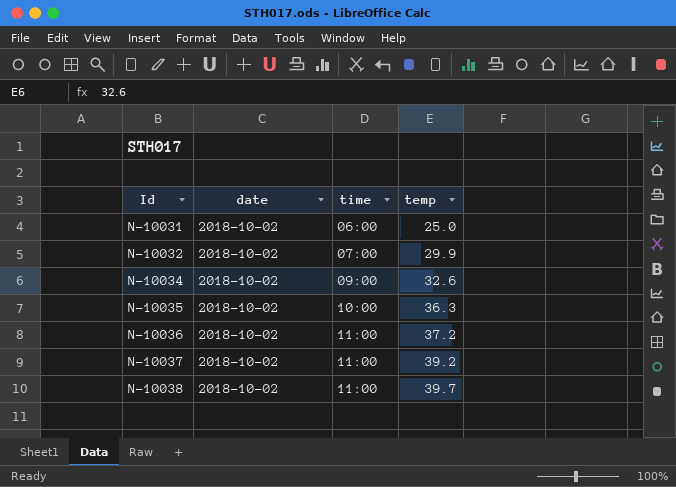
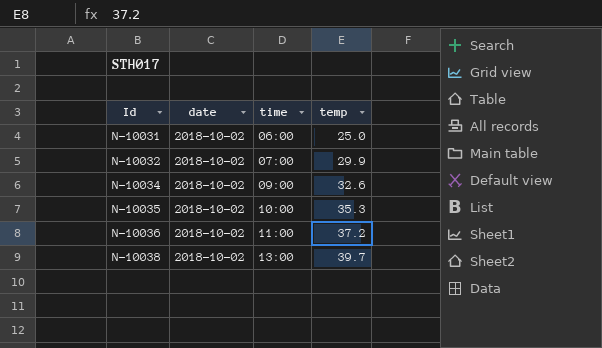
row N-10037: 2018-10-02 | 11:00 | 39.2 -> none
N-10035 | temp: 36.3 -> 35.3
N-10038 | time: 11:00 -> 13:00

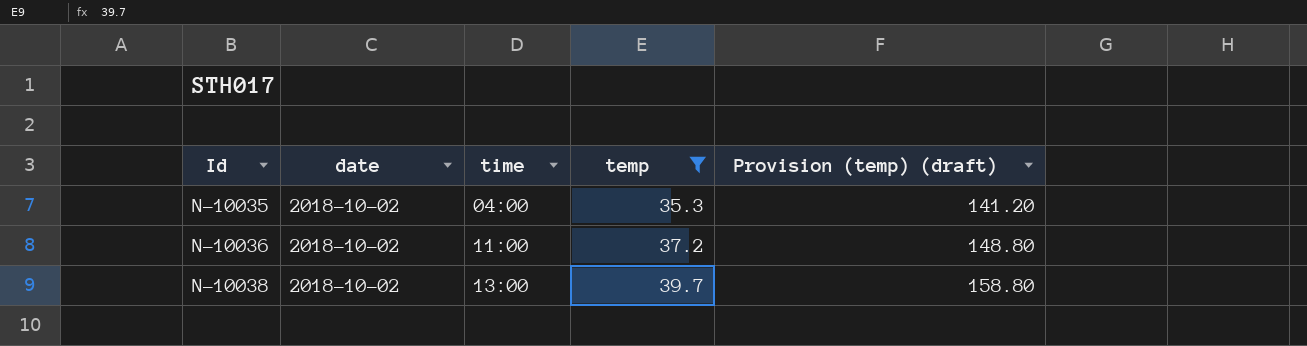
filter: none -> temp >= 35.3
column Provision (temp) (draft) | formula: none -> [temp] * 4
N-10035 | time: 10:00 -> 04:00

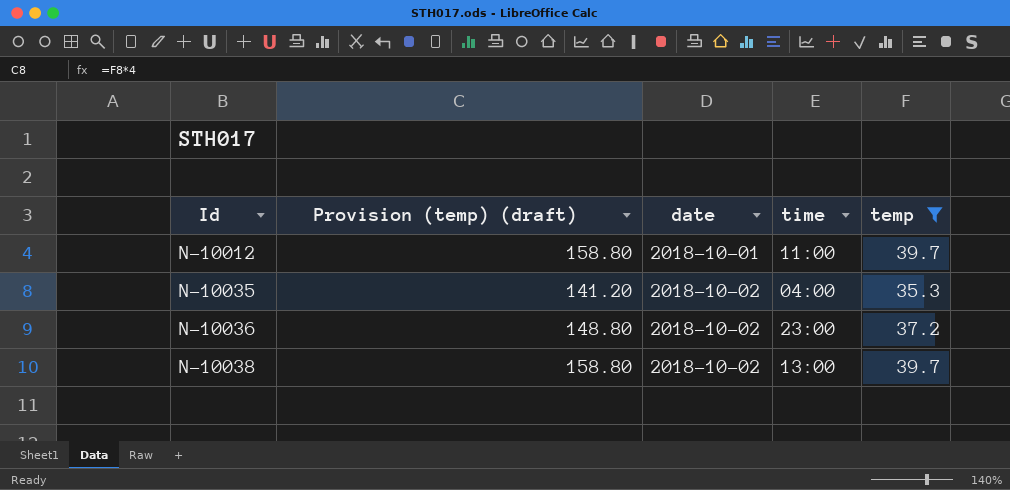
column Provision (temp) (draft) | position: 5 -> 2
row N-10012: none -> 158.80 | 2018-10-01 | 11:00 | 39.7
N-10036 | time: 11:00 -> 23:00

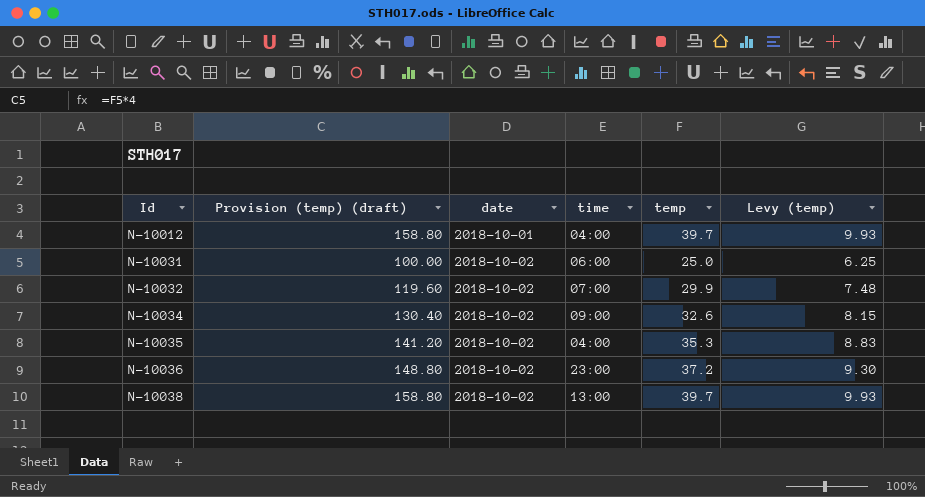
filter: temp >= 35.3 -> none
column Levy (temp) | formula: none -> [temp] * 0.25
N-10012 | time: 11:00 -> 04:00

